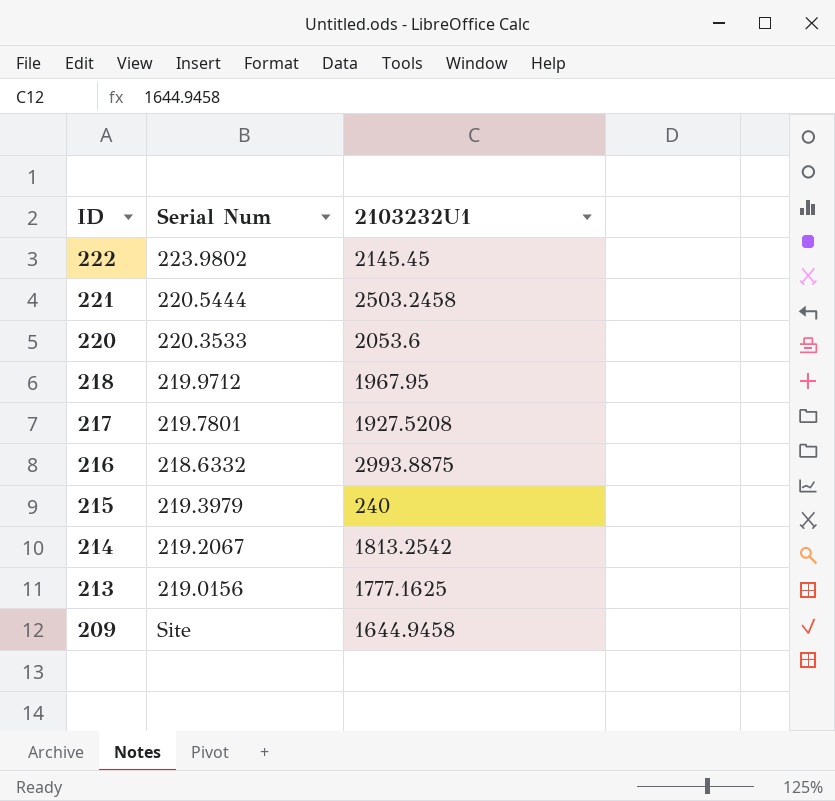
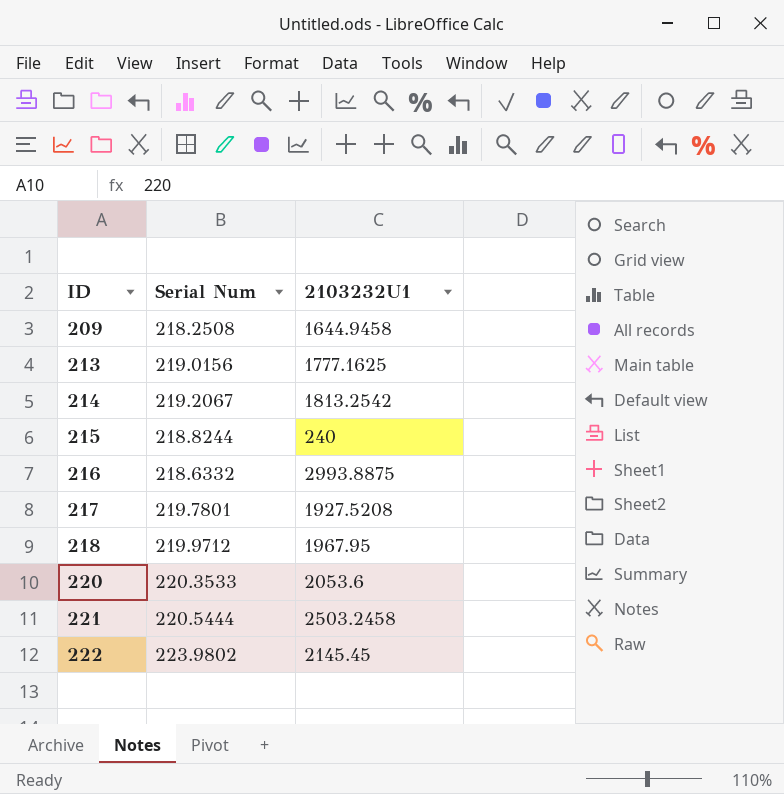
row order: ID descending -> ID ascending
209 | Serial Num: Site -> 218.2508
215 | Serial Num: 219.3979 -> 218.8244

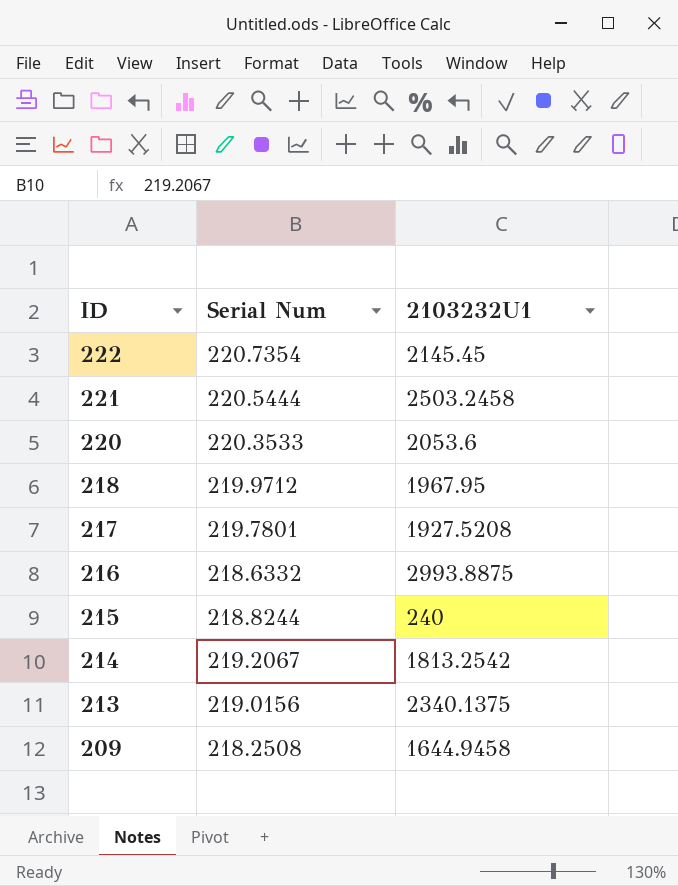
row order: ID ascending -> ID descending
222 | Serial Num: 223.9802 -> 220.7354
213 | 2103232U1: 1777.1625 -> 2340.1375

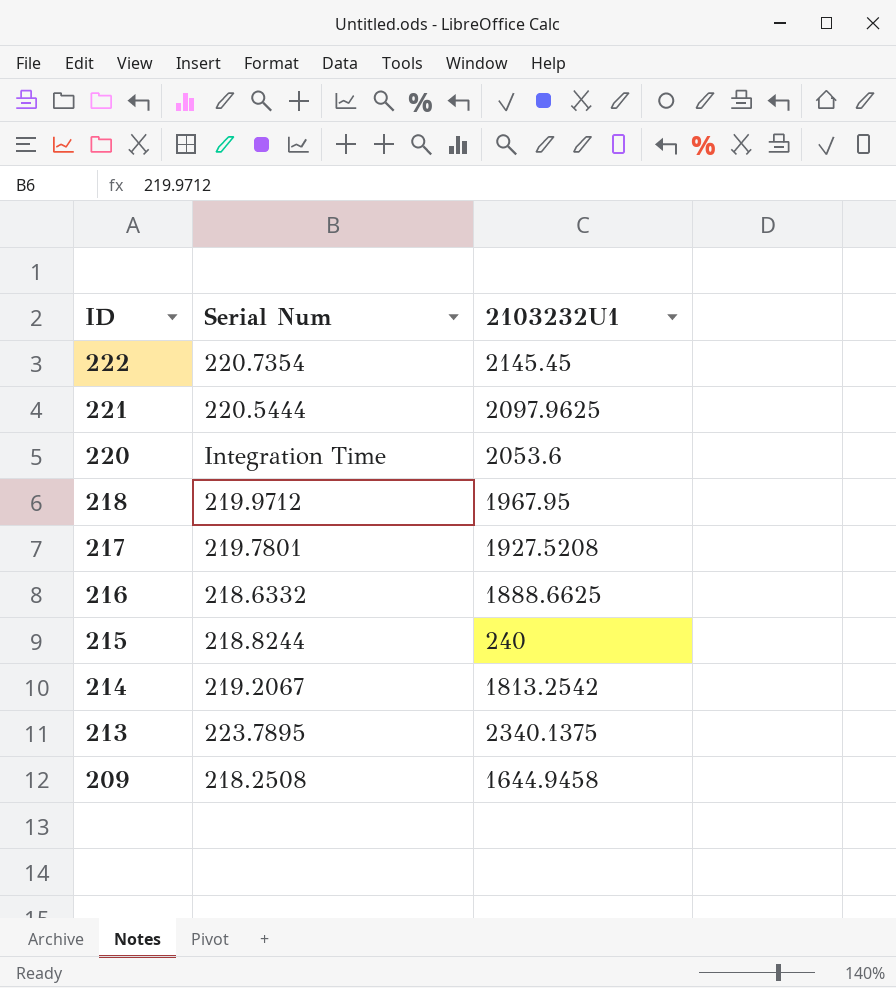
221 | 2103232U1: 2503.2458 -> 2097.9625
220 | Serial Num: 220.3533 -> Integration Time
216 | 2103232U1: 2993.8875 -> 1888.6625
213 | Serial Num: 219.0156 -> 223.7895

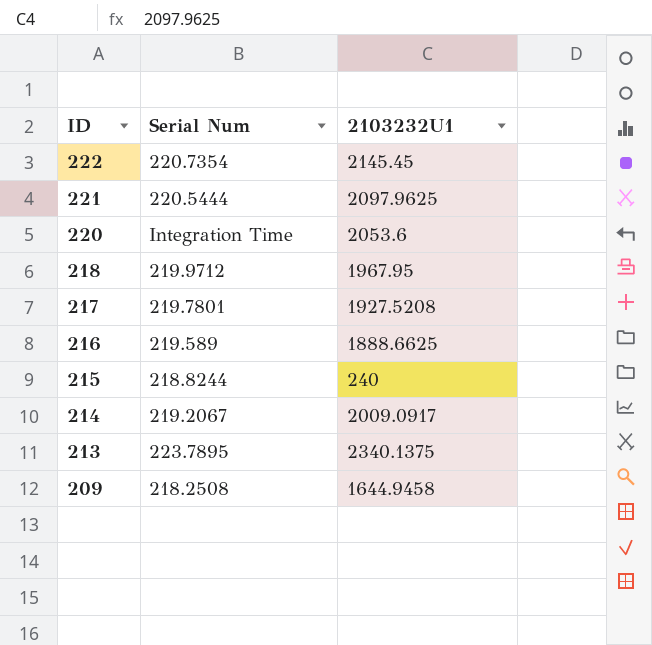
216 | Serial Num: 218.6332 -> 219.589
214 | 2103232U1: 1813.2542 -> 2009.0917

